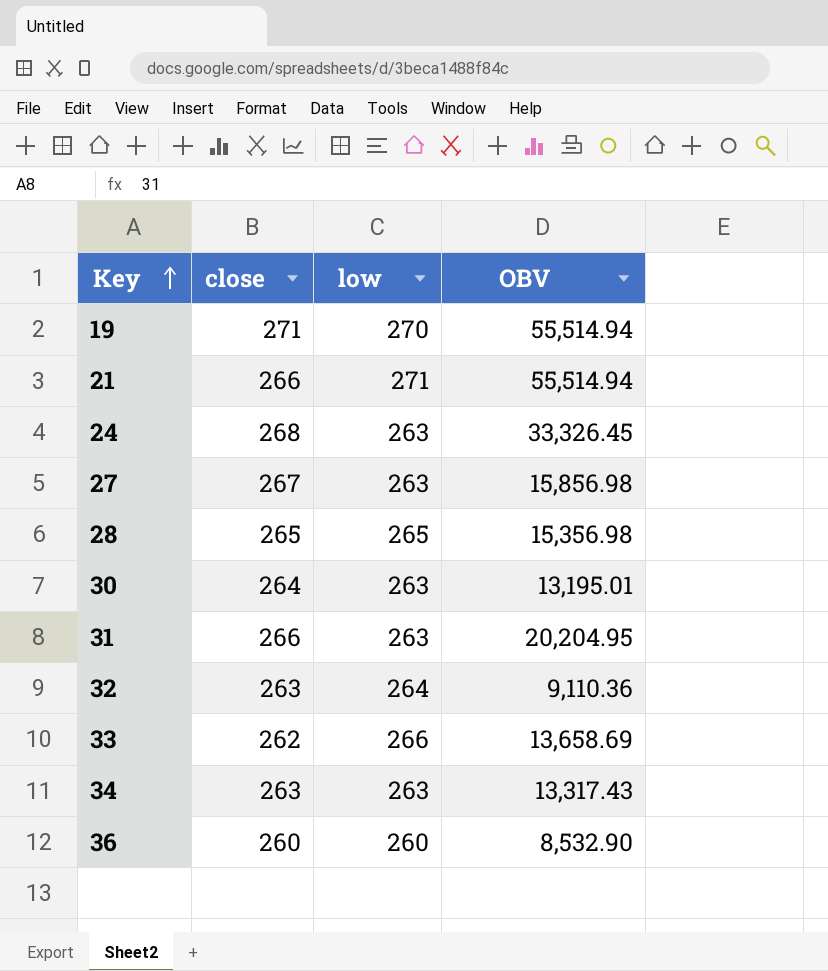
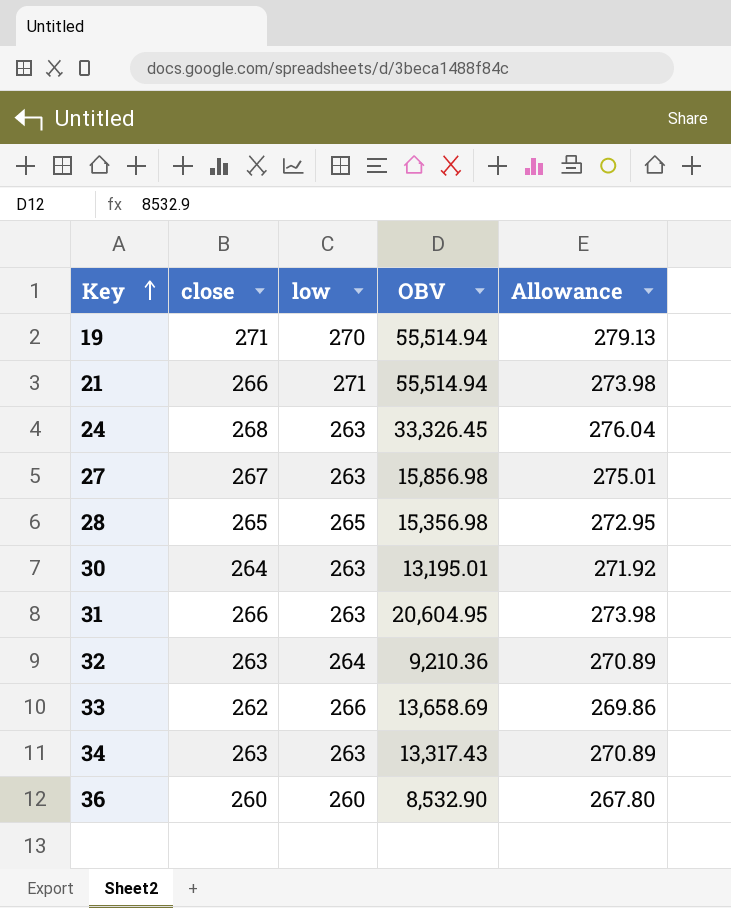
column Allowance | formula: none -> [close] * 1.03
31 | OBV: 20,204.95 -> 20,604.95
32 | OBV: 9,110.36 -> 9,210.36

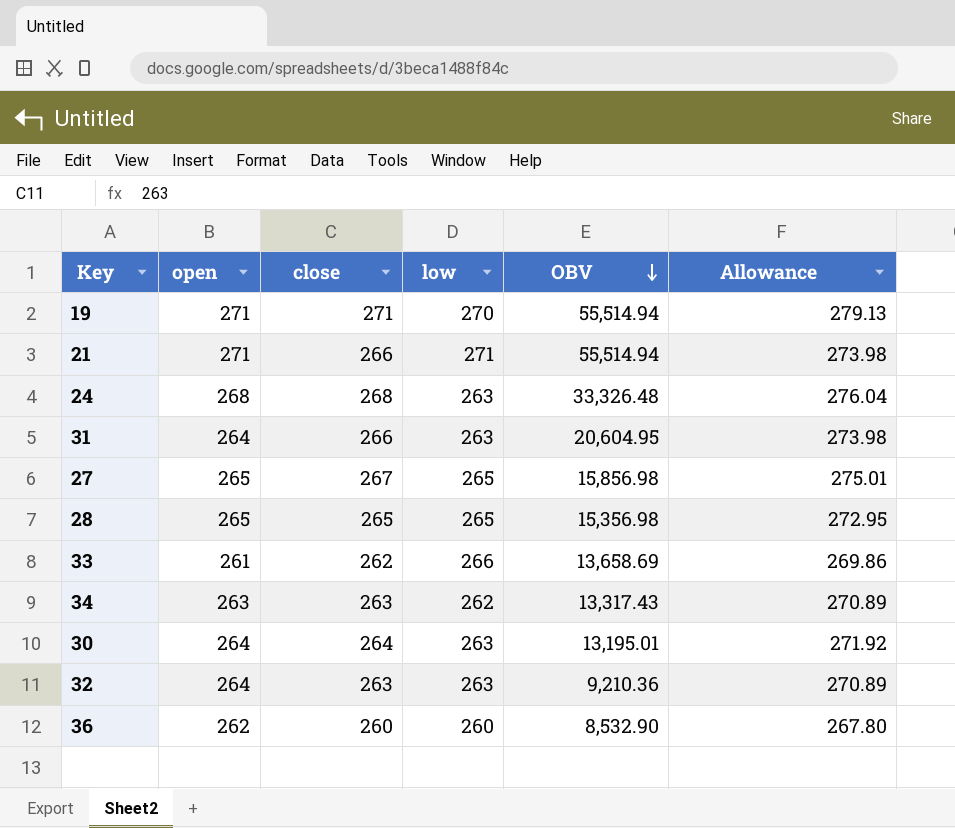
row order: Key ascending -> OBV descending
column open | position: none -> 2
24 | OBV: 33,326.45 -> 33,326.48
27 | low: 263 -> 265
34 | low: 263 -> 262
32 | low: 264 -> 263

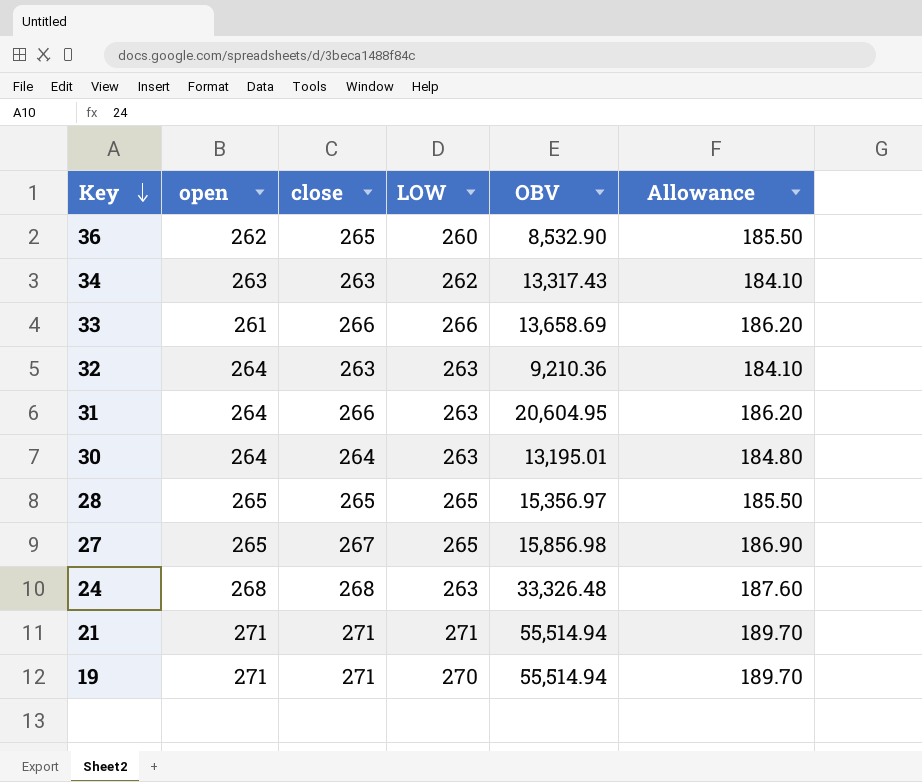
row order: OBV descending -> Key descending
column name: low -> LOW
column Allowance | formula: [close] * 1.03 -> [close] * 0.7
36 | close: 260 -> 265
33 | close: 262 -> 266
28 | OBV: 15,356.98 -> 15,356.97
21 | close: 266 -> 271

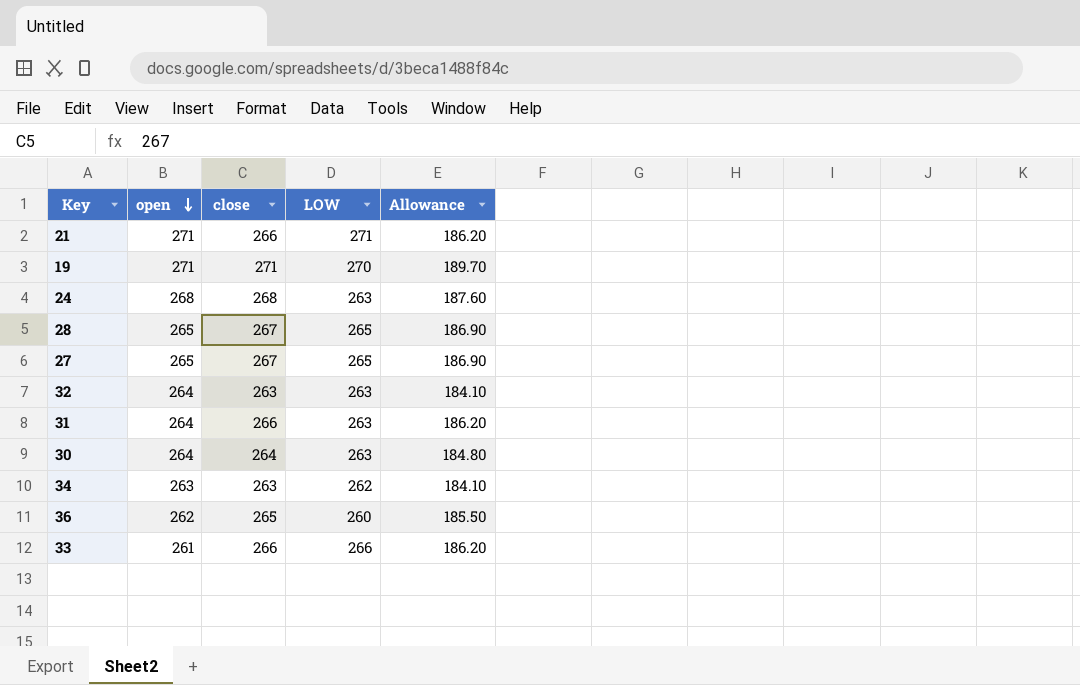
row order: Key descending -> open descending
column OBV | position: 5 -> none
21 | close: 271 -> 266
21 | Allowance: 189.70 -> 186.20
28 | close: 265 -> 267
28 | Allowance: 185.50 -> 186.90

